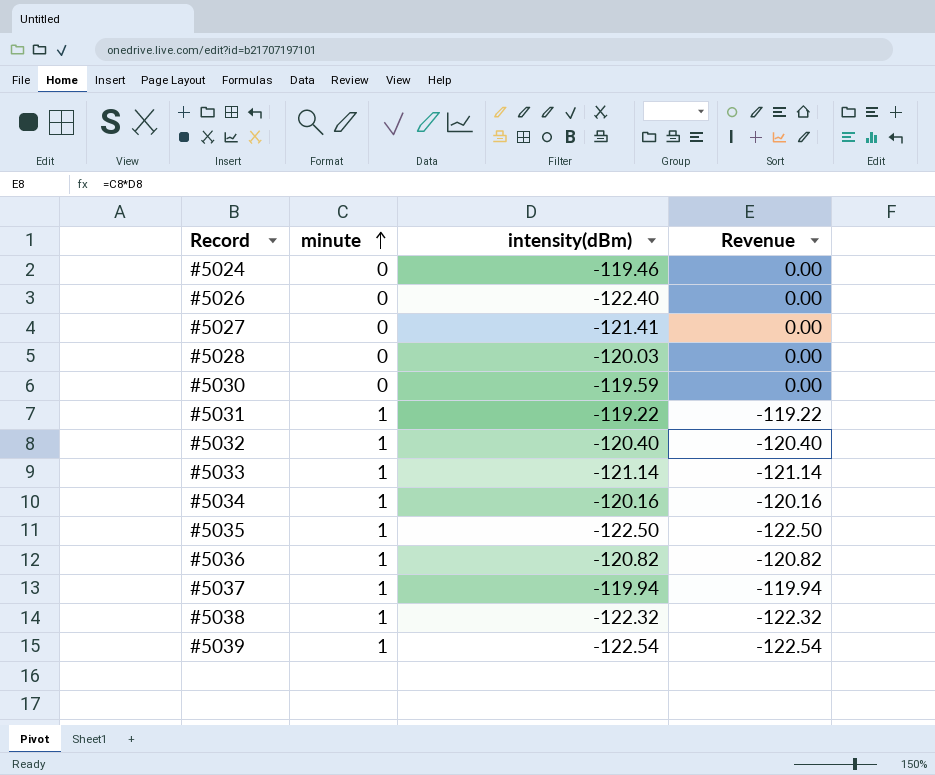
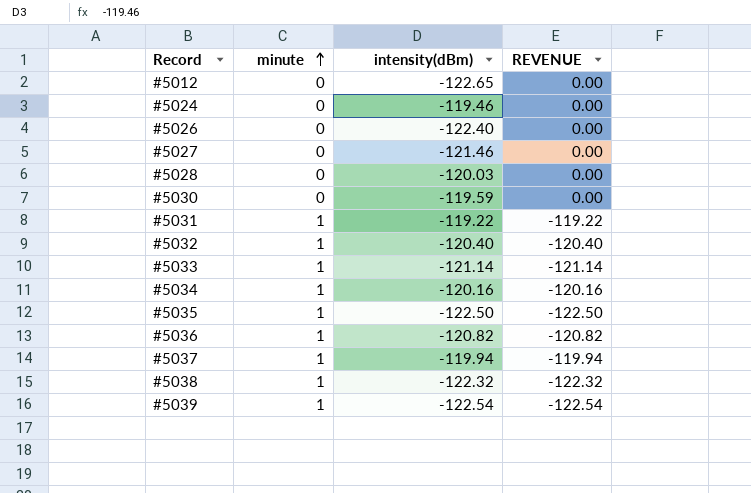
column name: Revenue -> REVENUE
row #5012: none -> 0 | -122.65 | 0.00
#5027 | intensity(dBm): -121.41 -> -121.46

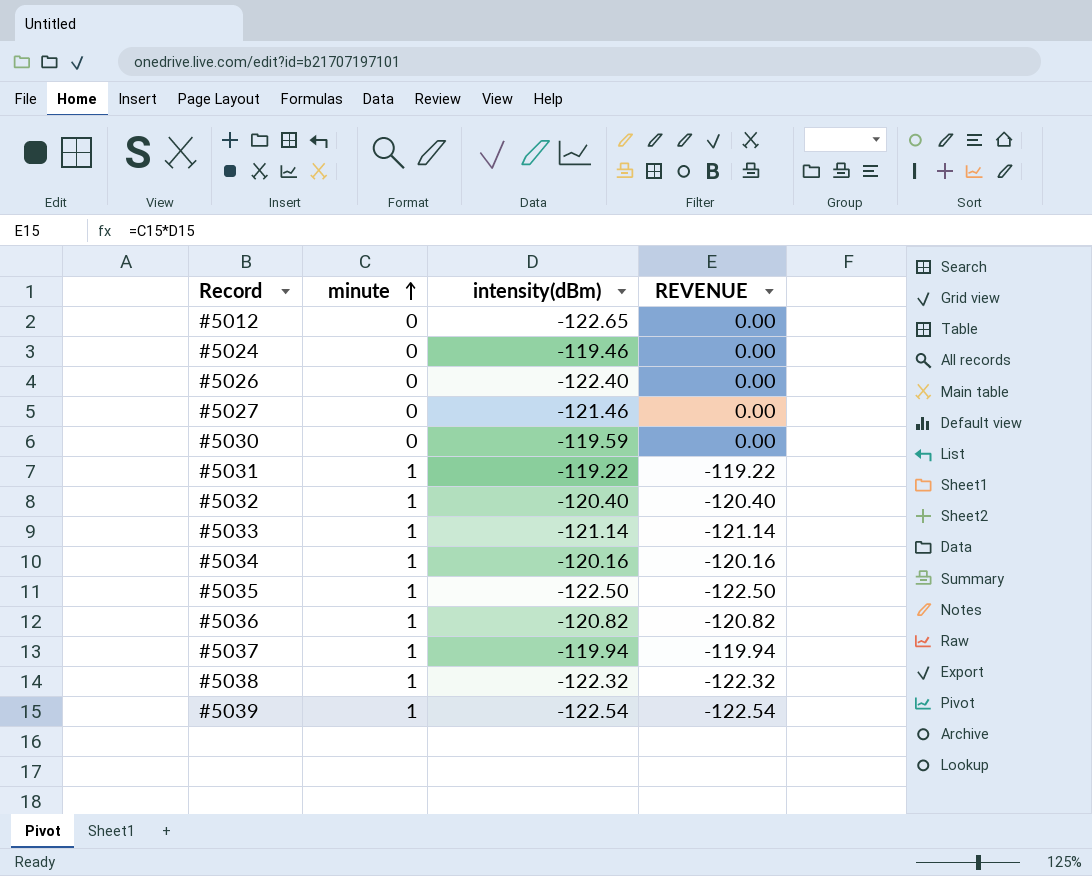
row #5028: 0 | -120.03 | 0.00 -> none

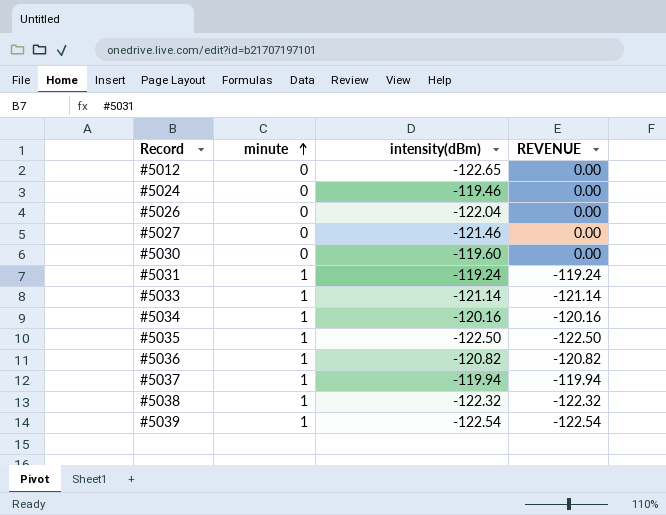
row #5032: 1 | -120.40 | -120.40 -> none
#5026 | intensity(dBm): -122.40 -> -122.04
#5030 | intensity(dBm): -119.59 -> -119.60
#5031 | intensity(dBm): -119.22 -> -119.24
#5031 | REVENUE: -119.22 -> -119.24

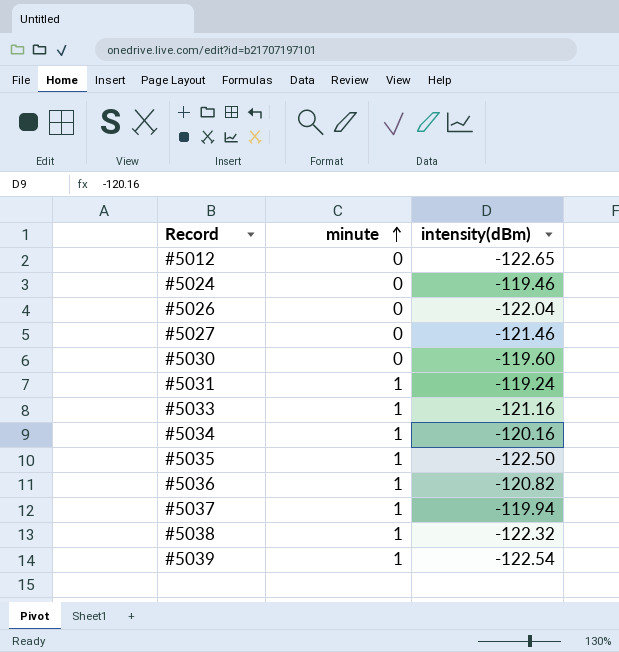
column REVENUE | formula: [minute] * [intensity(dBm)] -> none
#5033 | intensity(dBm): -121.14 -> -121.16

